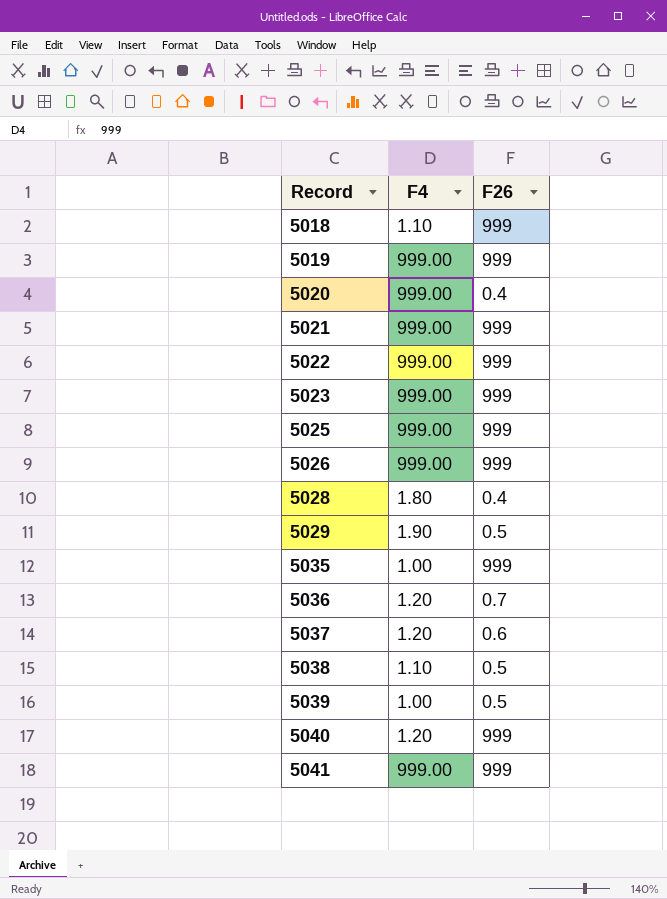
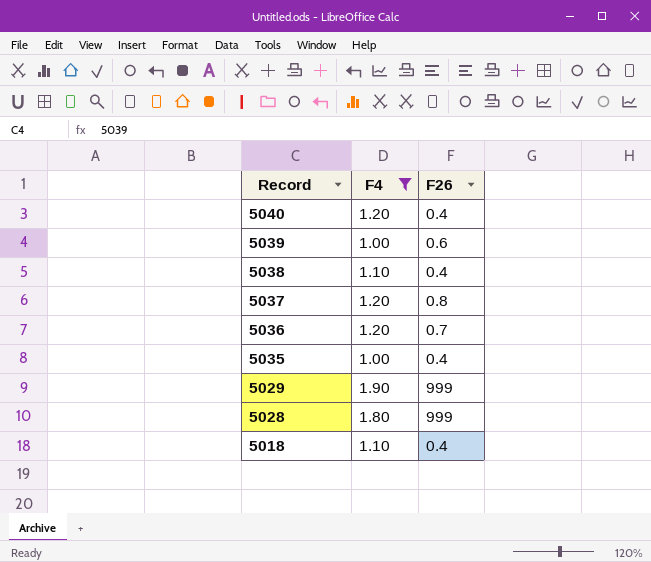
filter: none -> F4 != 999.00
row order: Record ascending -> Record descending
5040 | F26: 999 -> 0.4
5039 | F26: 0.5 -> 0.6
5038 | F26: 0.5 -> 0.4
5037 | F26: 0.6 -> 0.8
5035 | F26: 999 -> 0.4
5029 | F26: 0.5 -> 999
5028 | F26: 0.4 -> 999
5018 | F26: 999 -> 0.4

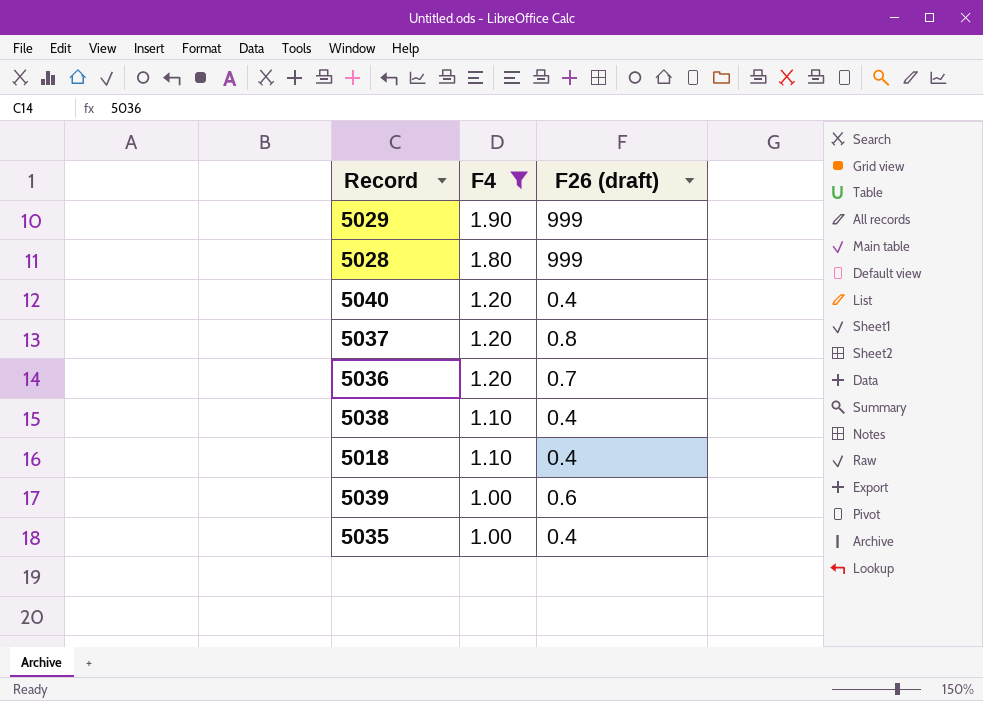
row order: Record descending -> F4 descending
column name: F26 -> F26 (draft)

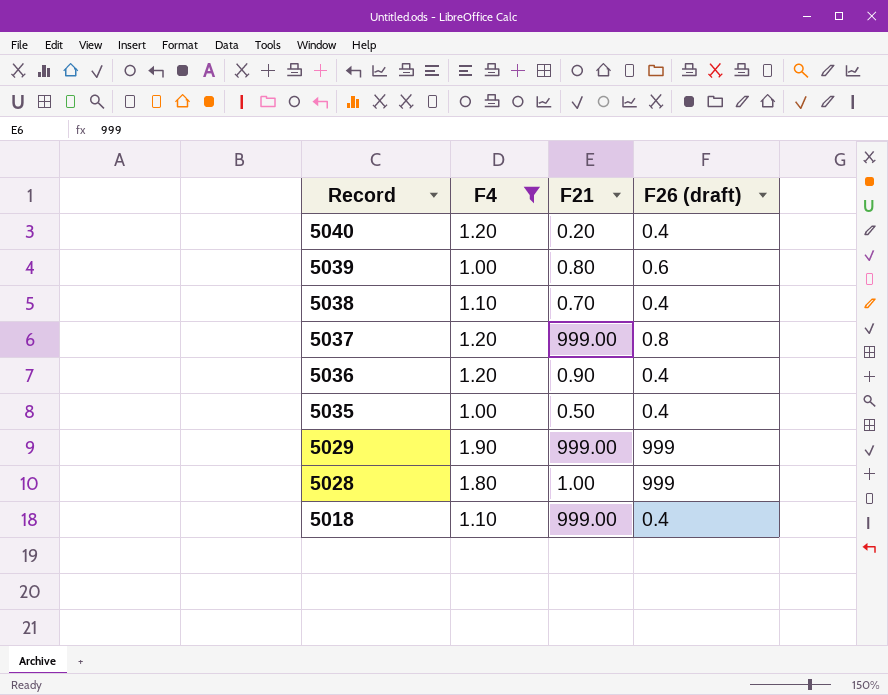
row order: F4 descending -> Record descending
column F21 | position: none -> 3
5036 | F26 (draft): 0.7 -> 0.4

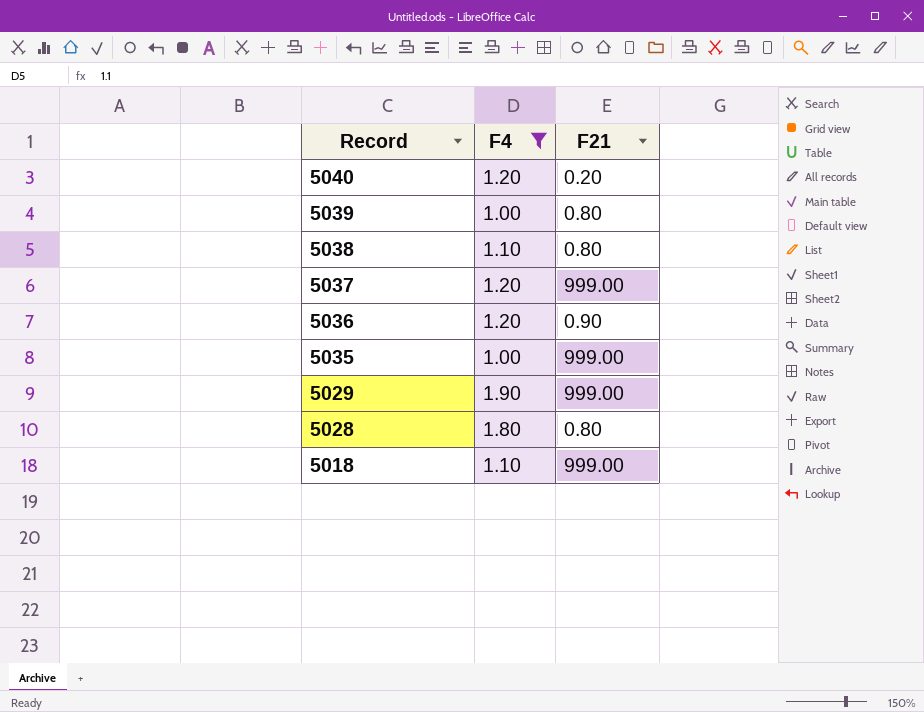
column F26 (draft) | position: 4 -> none
5038 | F21: 0.70 -> 0.80
5035 | F21: 0.50 -> 999.00
5028 | F21: 1.00 -> 0.80

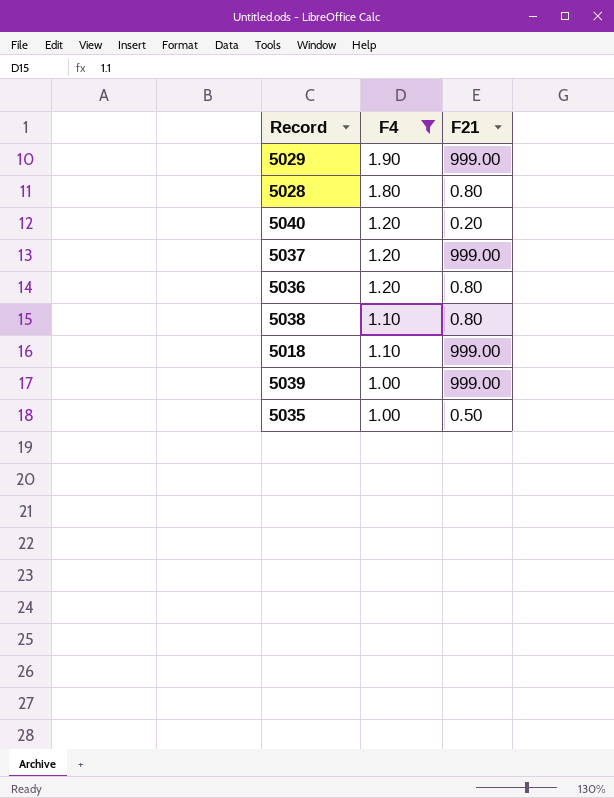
row order: Record descending -> F4 descending
5036 | F21: 0.90 -> 0.80
5039 | F21: 0.80 -> 999.00
5035 | F21: 999.00 -> 0.50

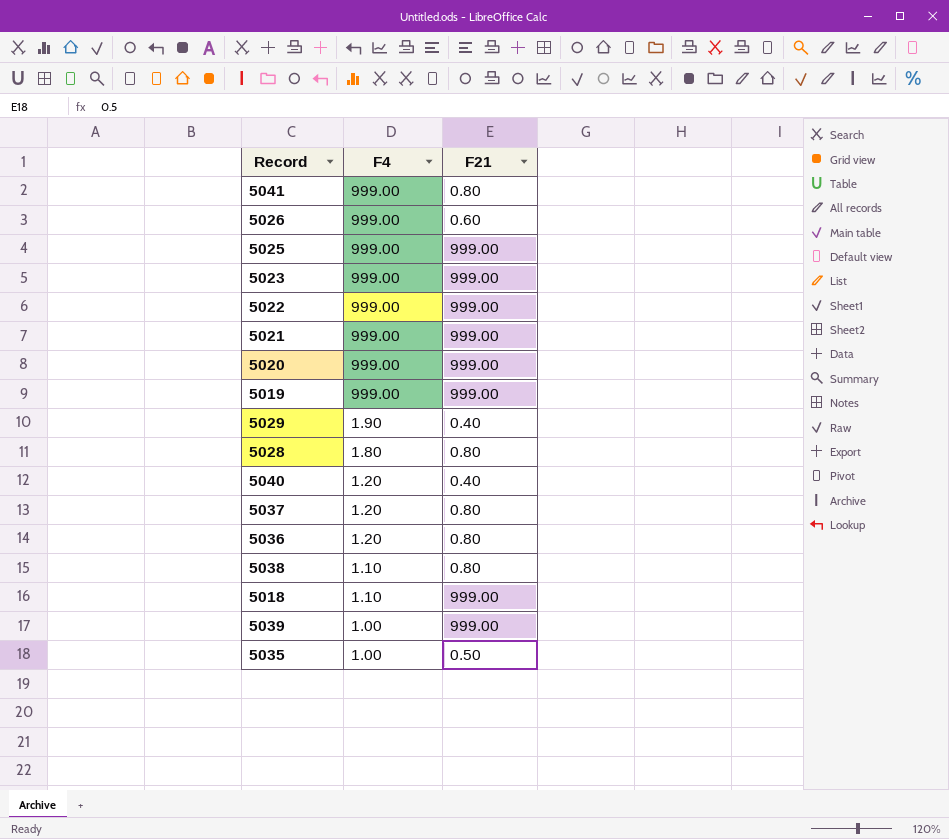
filter: F4 != 999.00 -> none
5029 | F21: 999.00 -> 0.40
5040 | F21: 0.20 -> 0.40
5037 | F21: 999.00 -> 0.80

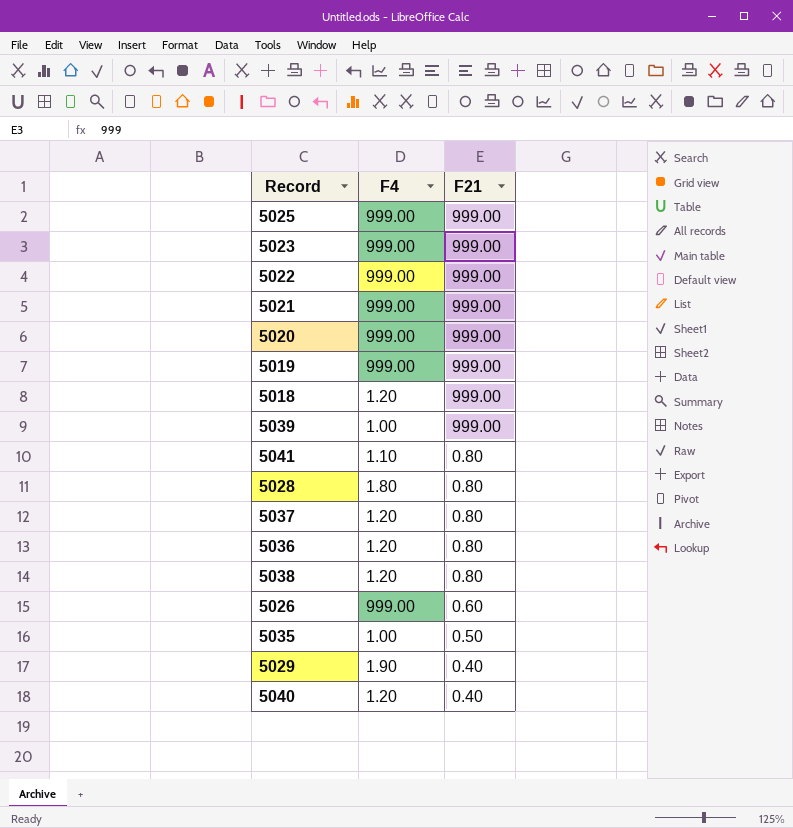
row order: F4 descending -> F21 descending
5018 | F4: 1.10 -> 1.20
5041 | F4: 999.00 -> 1.10
5038 | F4: 1.10 -> 1.20

